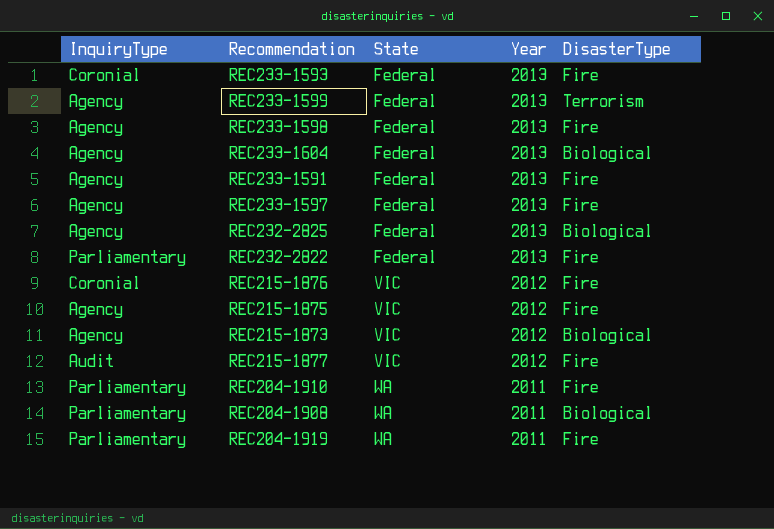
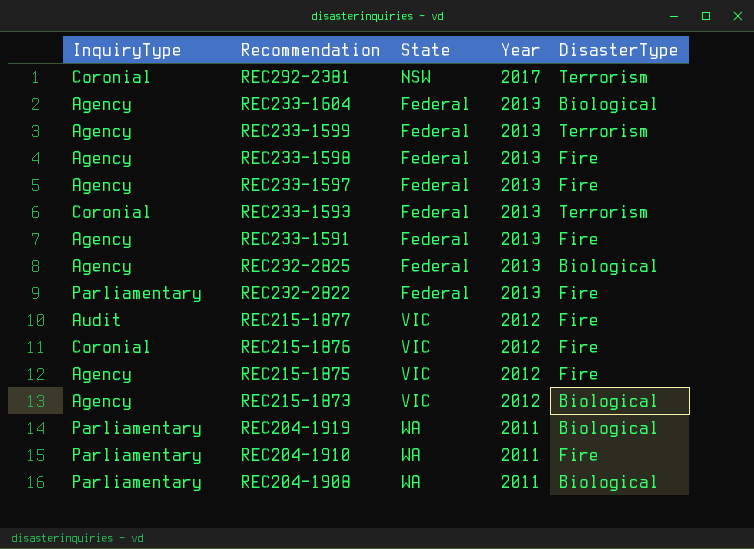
row order: State ascending -> Recommendation descending
row REC292-2381: none -> Coronial | NSW | 2017 | Terrorism
REC233-1593 | DisasterType: Fire -> Terrorism
REC204-1919 | DisasterType: Fire -> Biological

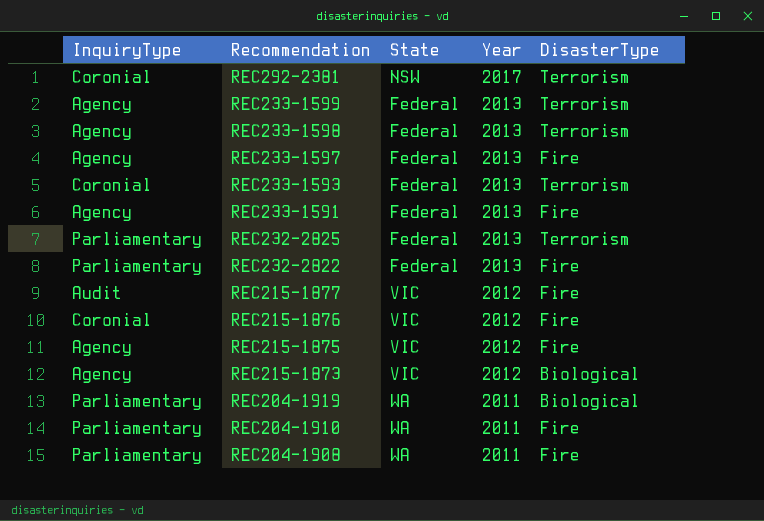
row REC233-1604: Agency | Federal | 2013 | Biological -> none
REC233-1598 | DisasterType: Fire -> Terrorism
REC232-2825 | InquiryType: Agency -> Parliamentary
REC232-2825 | DisasterType: Biological -> Terrorism
REC204-1908 | DisasterType: Biological -> Fire

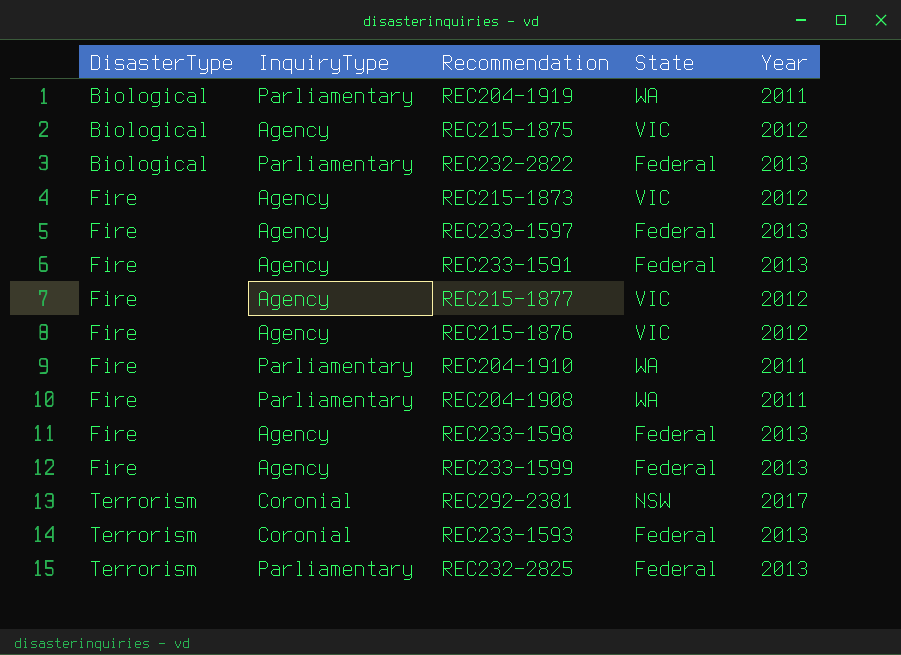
row order: Recommendation descending -> DisasterType ascending
column DisasterType | position: 5 -> 1
REC215-1875 | DisasterType: Fire -> Biological
REC232-2822 | DisasterType: Fire -> Biological
REC215-1873 | DisasterType: Biological -> Fire
REC215-1877 | InquiryType: Audit -> Agency
REC215-1876 | InquiryType: Coronial -> Agency
REC233-1598 | DisasterType: Terrorism -> Fire
REC233-1599 | DisasterType: Terrorism -> Fire

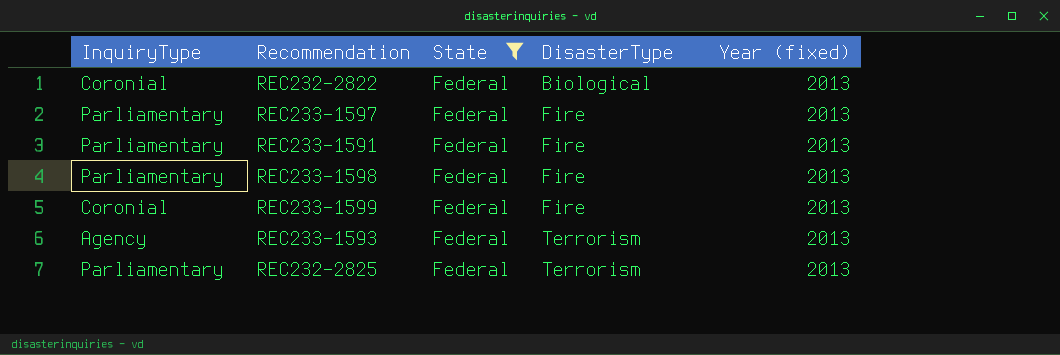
filter: none -> State = Federal
column DisasterType | position: 1 -> 4
column name: Year -> Year (fixed)
REC232-2822 | InquiryType: Parliamentary -> Coronial
REC233-1597 | InquiryType: Agency -> Parliamentary
REC233-1591 | InquiryType: Agency -> Parliamentary
REC233-1598 | InquiryType: Agency -> Parliamentary
REC233-1599 | InquiryType: Agency -> Coronial
REC233-1593 | InquiryType: Coronial -> Agency

